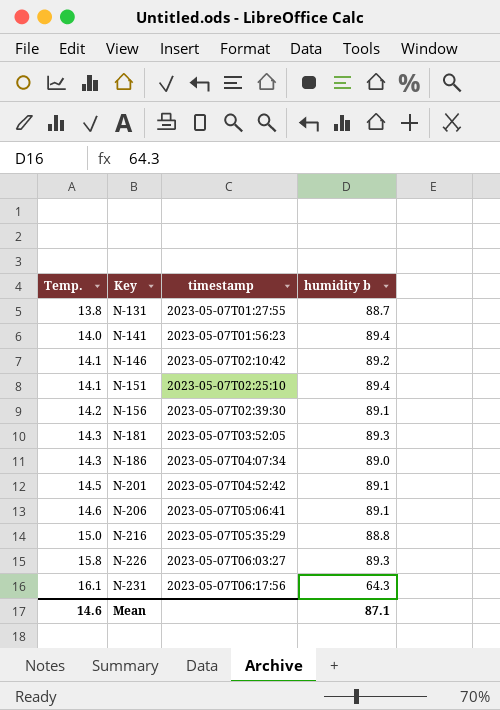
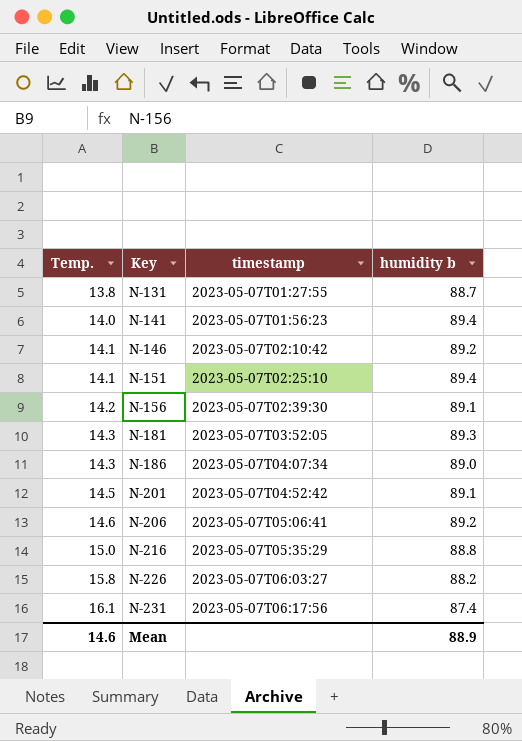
N-206 | humidity b: 89.1 -> 89.2
N-226 | humidity b: 89.3 -> 88.2
N-231 | humidity b: 64.3 -> 87.4
Mean | humidity b: 87.1 -> 88.9

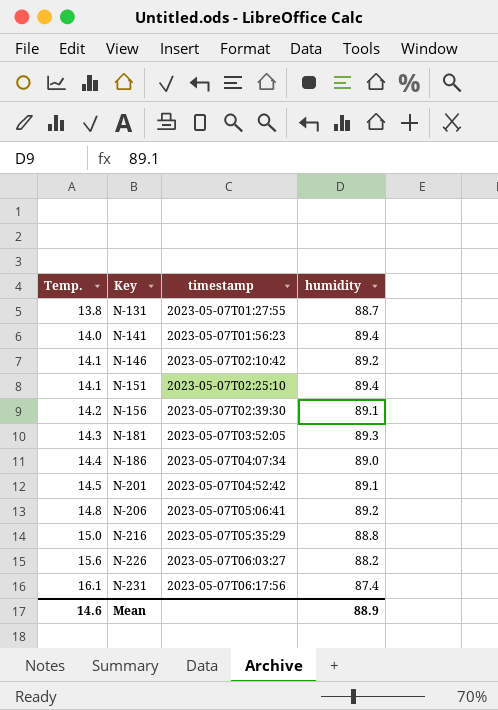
column name: humidity b -> humidity
N-186 | Temp.: 14.3 -> 14.4
N-206 | Temp.: 14.6 -> 14.8
N-226 | Temp.: 15.8 -> 15.6

